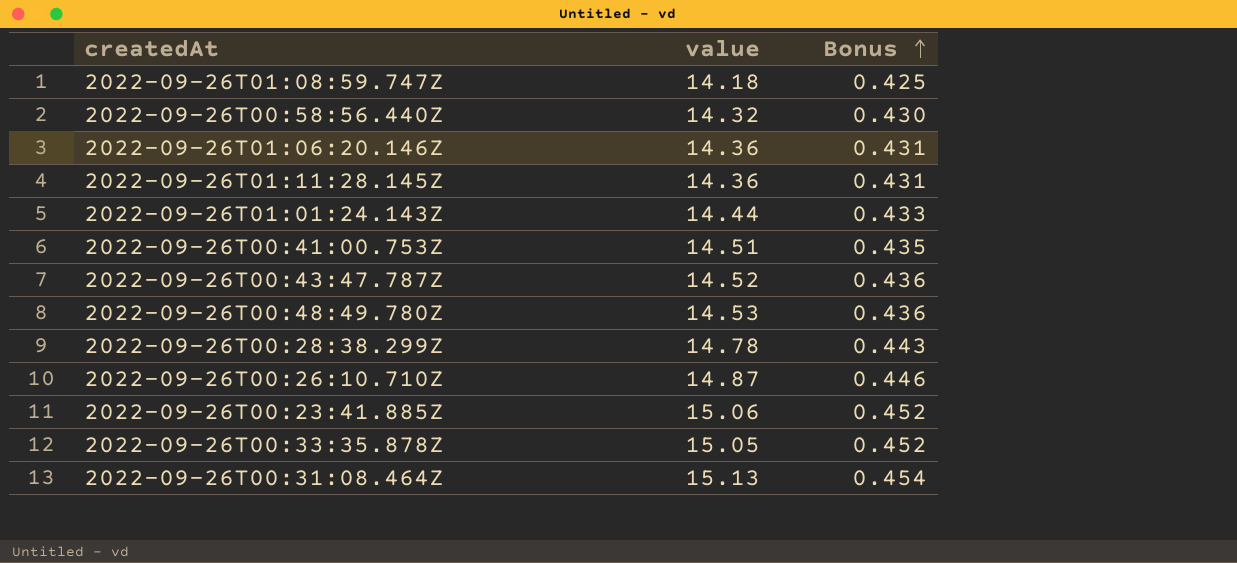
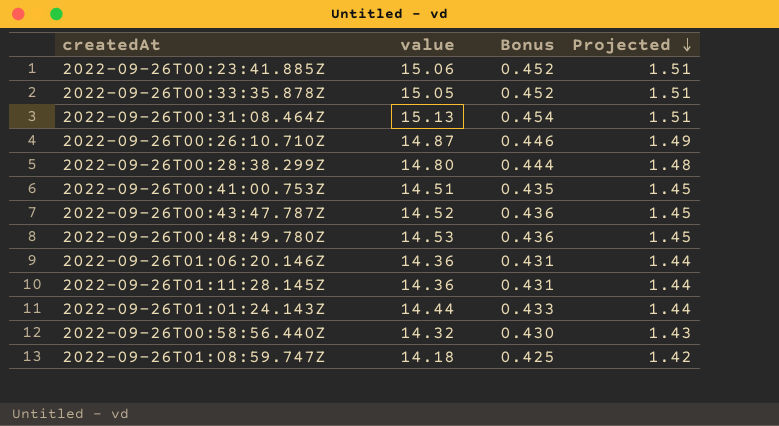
row order: Bonus ascending -> Projected descending
column Projected | formula: none -> [value] * 0.1
2022-09-26T00:28:38.299Z | value: 14.78 -> 14.80
2022-09-26T00:28:38.299Z | Bonus: 0.443 -> 0.444

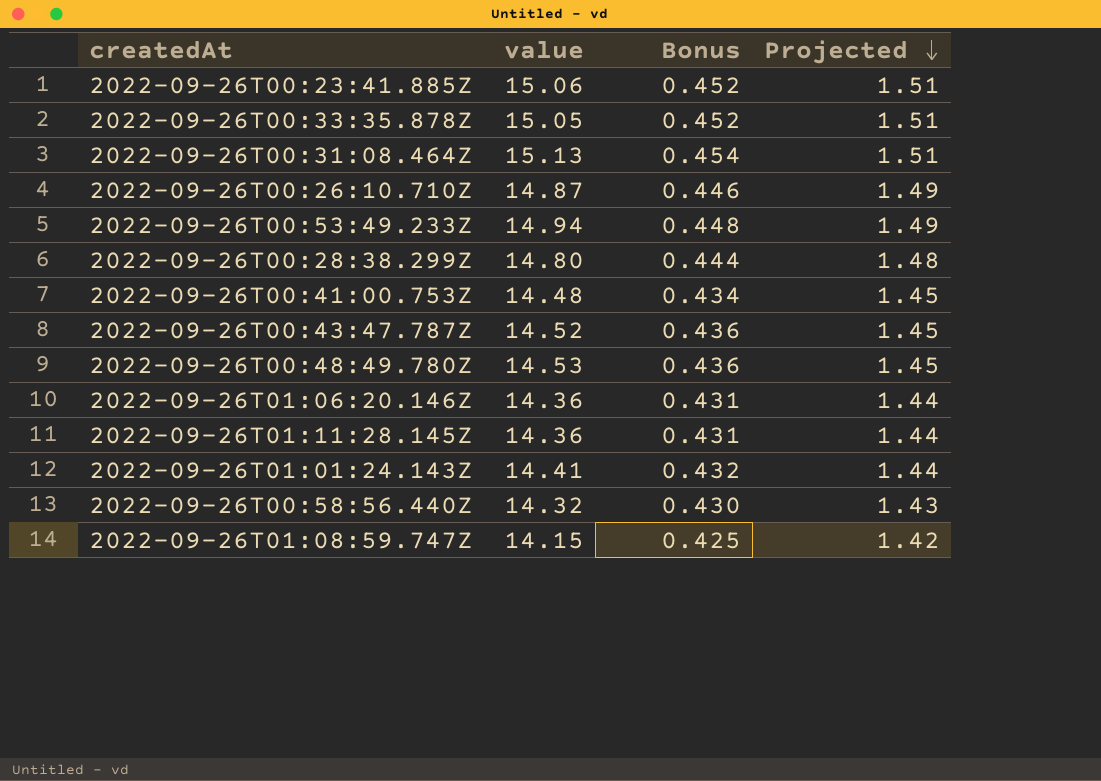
row 2022-09-26T00:53:49.233Z: none -> 14.94 | 0.448 | 1.49
2022-09-26T00:41:00.753Z | value: 14.51 -> 14.48
2022-09-26T00:41:00.753Z | Bonus: 0.435 -> 0.434
2022-09-26T01:01:24.143Z | value: 14.44 -> 14.41
2022-09-26T01:01:24.143Z | Bonus: 0.433 -> 0.432
2022-09-26T01:08:59.747Z | value: 14.18 -> 14.15

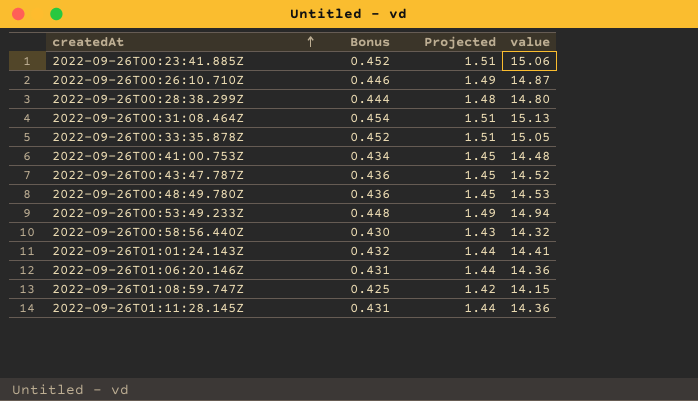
row order: Projected descending -> createdAt ascending
column value | position: 2 -> 4

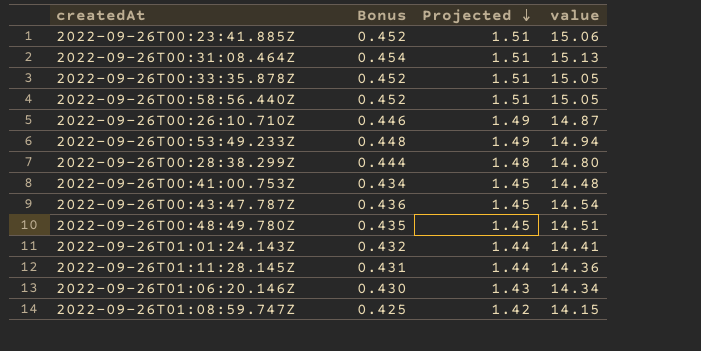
row order: createdAt ascending -> Projected descending
2022-09-26T00:58:56.440Z | Bonus: 0.430 -> 0.452
2022-09-26T00:58:56.440Z | Projected: 1.43 -> 1.51
2022-09-26T00:58:56.440Z | value: 14.32 -> 15.05
2022-09-26T00:43:47.787Z | value: 14.52 -> 14.54
2022-09-26T00:48:49.780Z | Bonus: 0.436 -> 0.435
2022-09-26T00:48:49.780Z | value: 14.53 -> 14.51
2022-09-26T01:06:20.146Z | Bonus: 0.431 -> 0.430
2022-09-26T01:06:20.146Z | Projected: 1.44 -> 1.43
2022-09-26T01:06:20.146Z | value: 14.36 -> 14.34

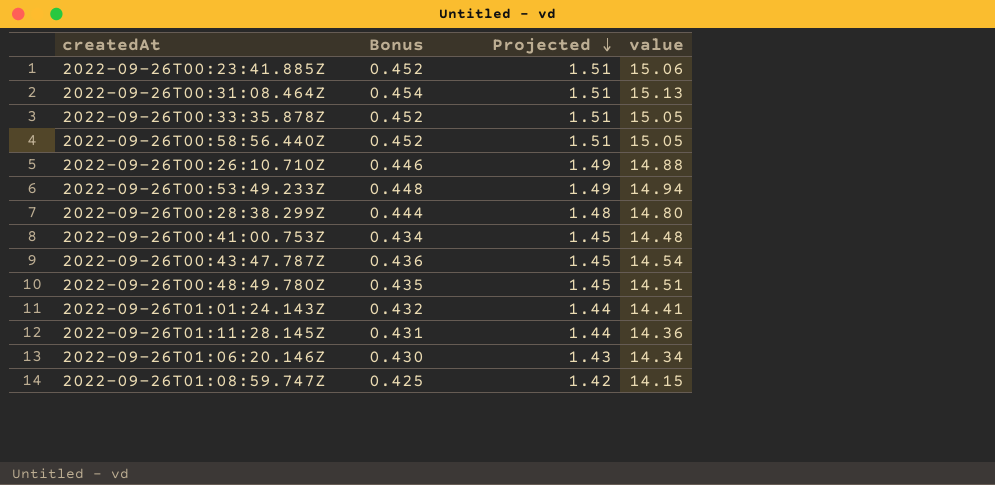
2022-09-26T00:26:10.710Z | value: 14.87 -> 14.88

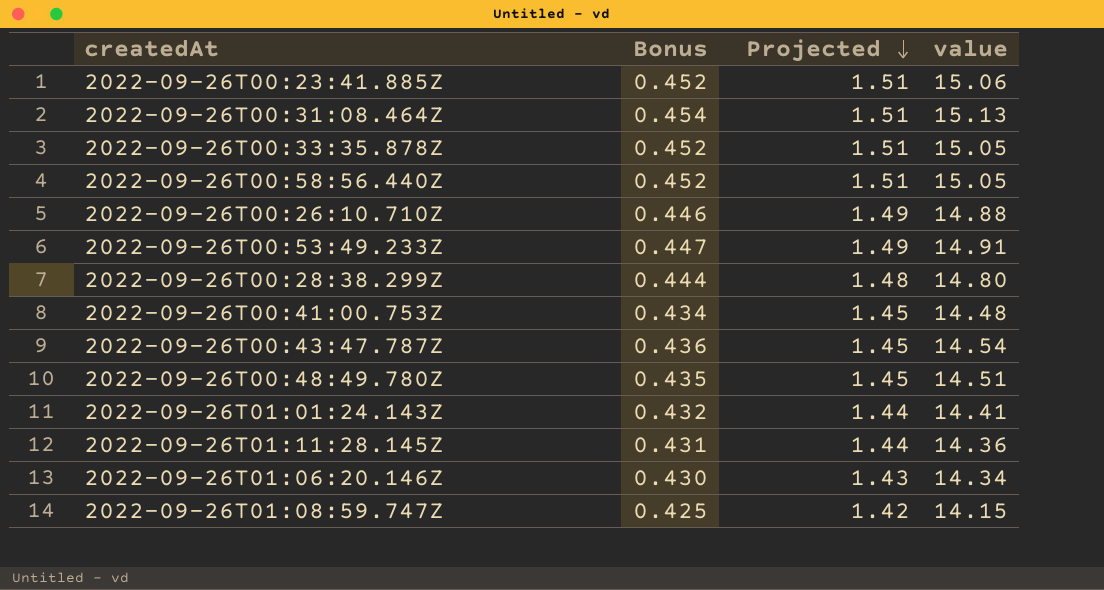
2022-09-26T00:53:49.233Z | Bonus: 0.448 -> 0.447
2022-09-26T00:53:49.233Z | value: 14.94 -> 14.91

